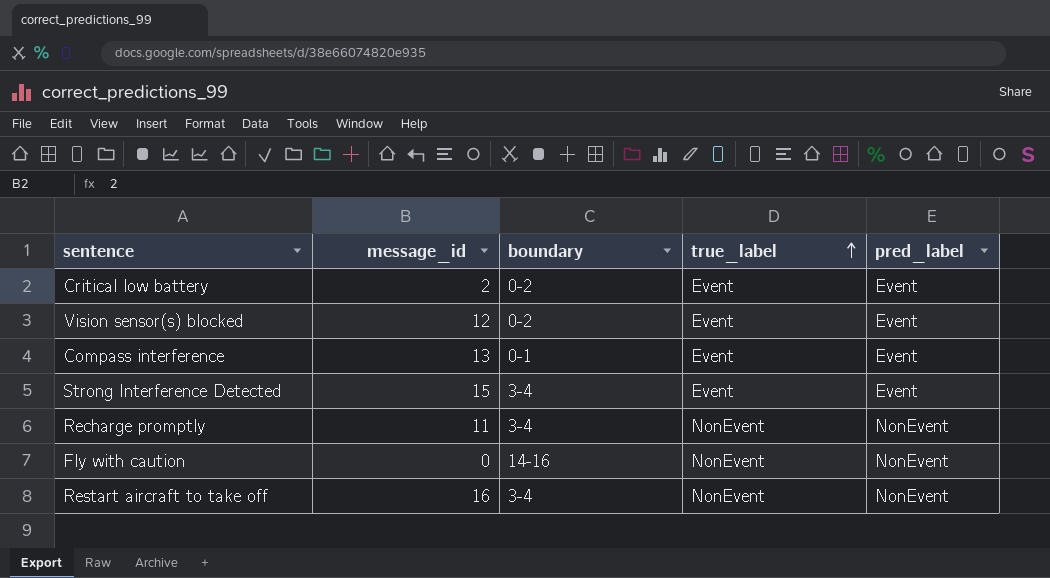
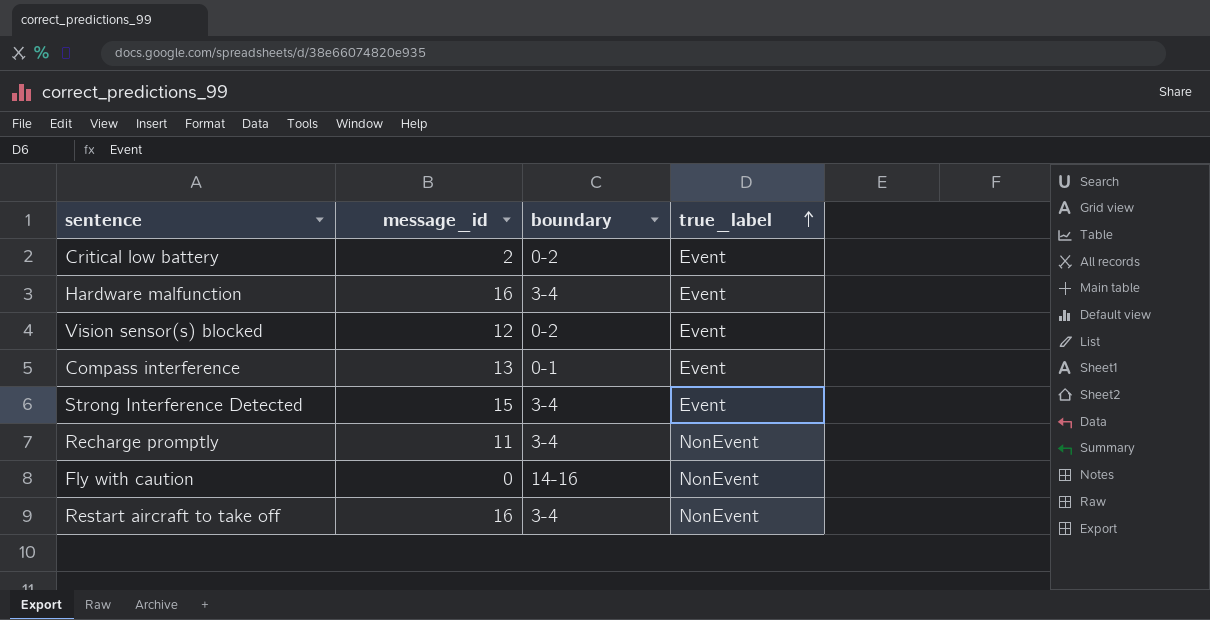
column pred_label | position: 5 -> none
row Hardware malfunction: none -> 16 | 3-4 | Event

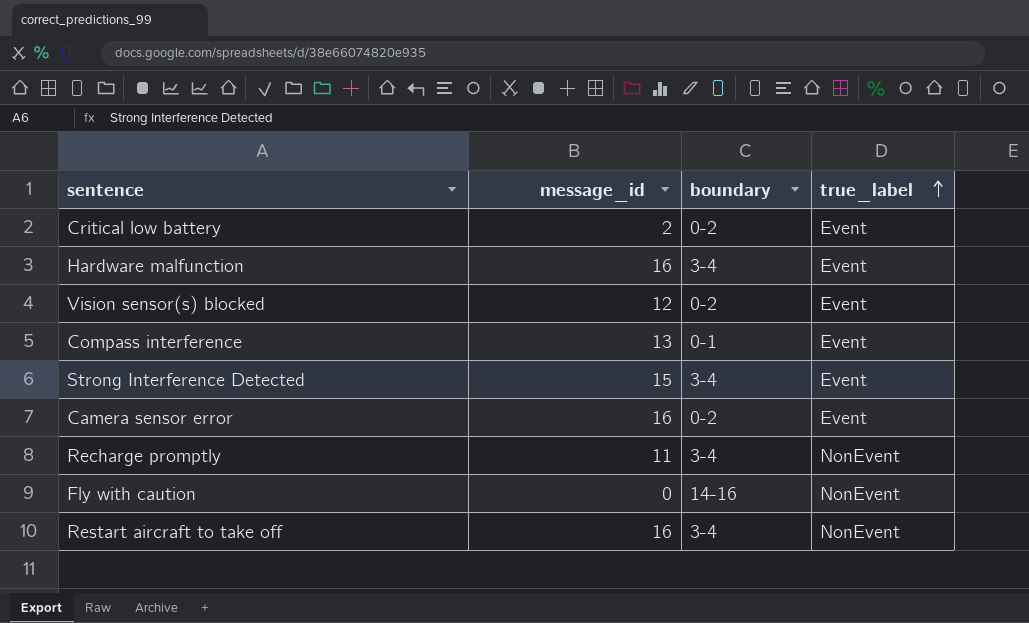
row Camera sensor error: none -> 16 | 0-2 | Event

